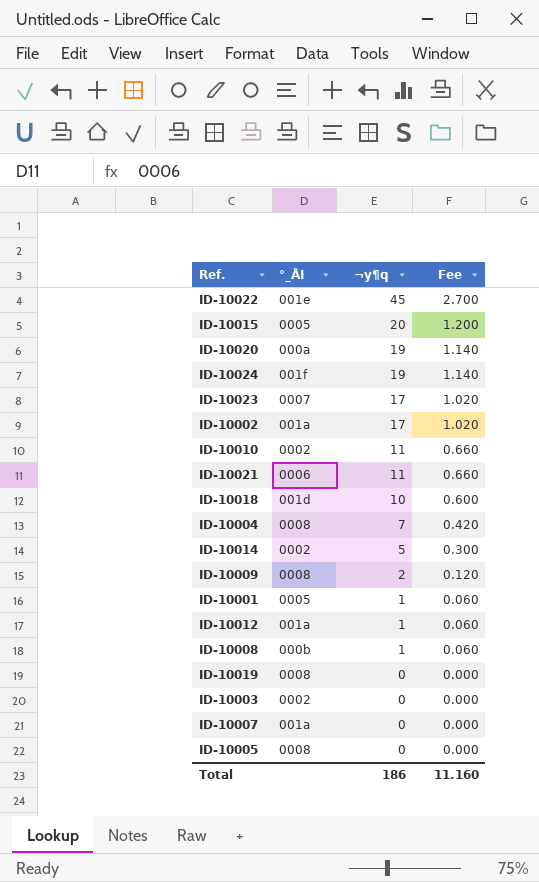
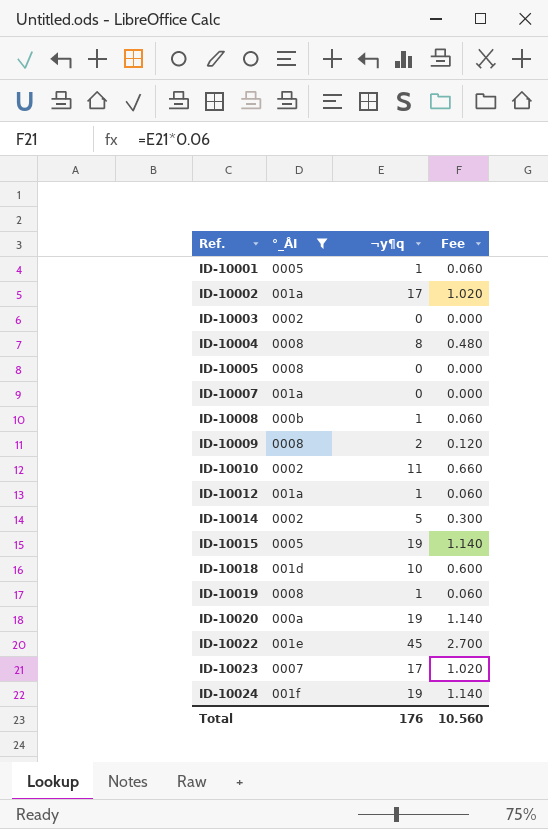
filter: none -> °_ÂI != 0006
row order: ¬y¶q descending -> Ref. ascending
ID-10004 | ¬y¶q: 7 -> 8
ID-10004 | Fee: 0.420 -> 0.480
ID-10015 | ¬y¶q: 20 -> 19
ID-10015 | Fee: 1.200 -> 1.140
ID-10019 | ¬y¶q: 0 -> 1
ID-10019 | Fee: 0.000 -> 0.060
Total | ¬y¶q: 186 -> 176
Total | Fee: 11.160 -> 10.560

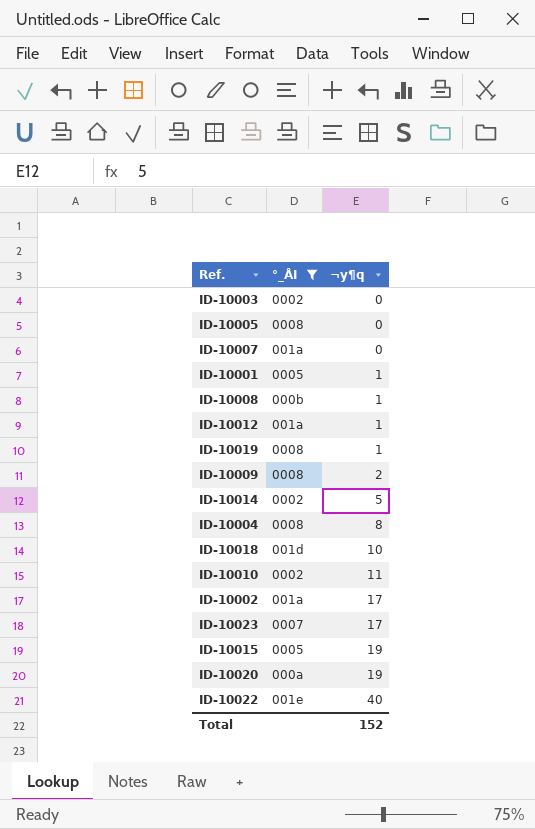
row order: Ref. ascending -> ¬y¶q ascending
column Fee | formula: [¬y¶q] * 0.06 -> none
row ID-10024: 001f | 19 | 1.140 -> none
ID-10022 | ¬y¶q: 45 -> 40
Total | ¬y¶q: 176 -> 152

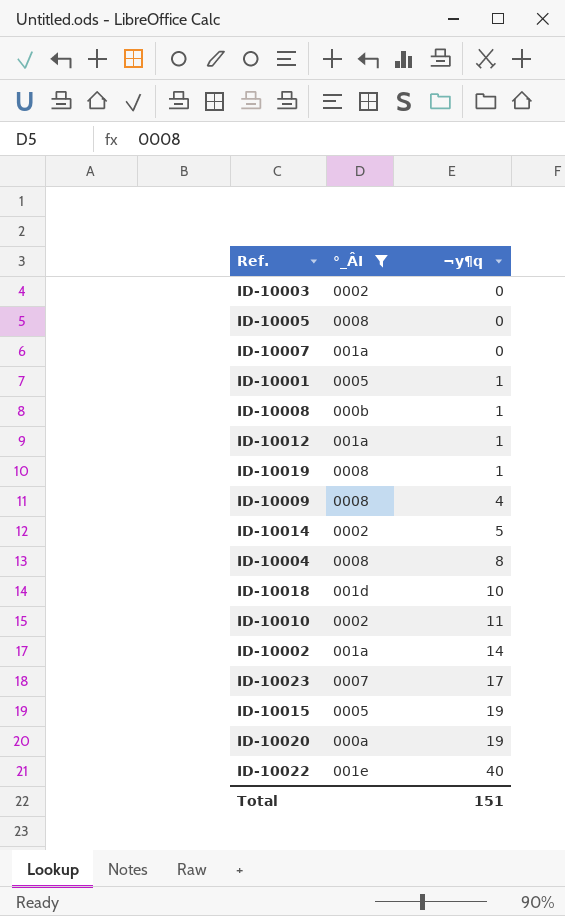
ID-10009 | ¬y¶q: 2 -> 4
ID-10002 | ¬y¶q: 17 -> 14
Total | ¬y¶q: 152 -> 151

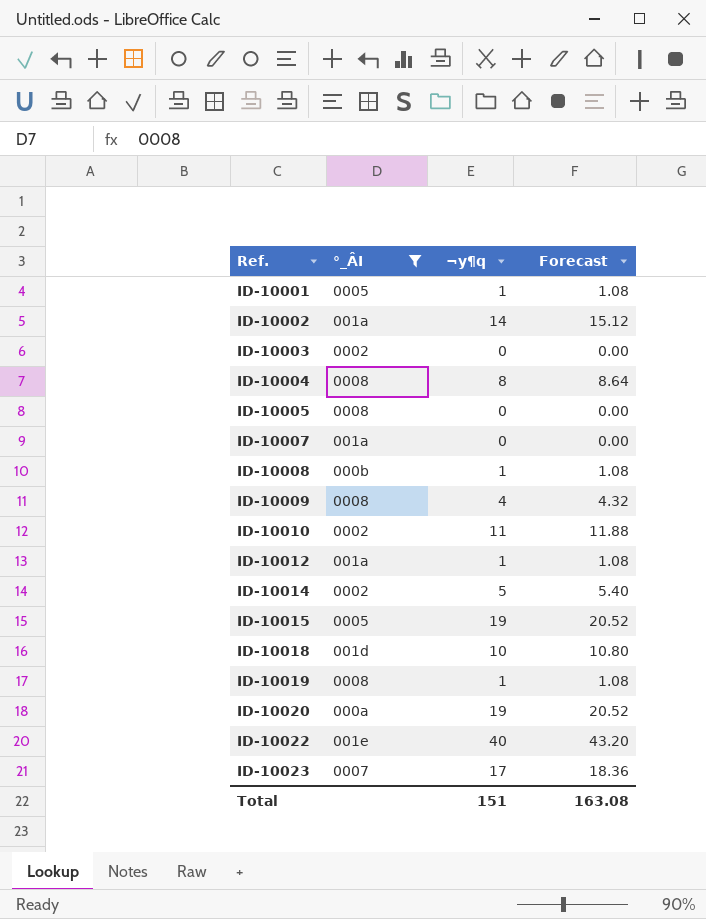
row order: ¬y¶q ascending -> Ref. ascending
column Forecast | formula: none -> [¬y¶q] * 1.08

